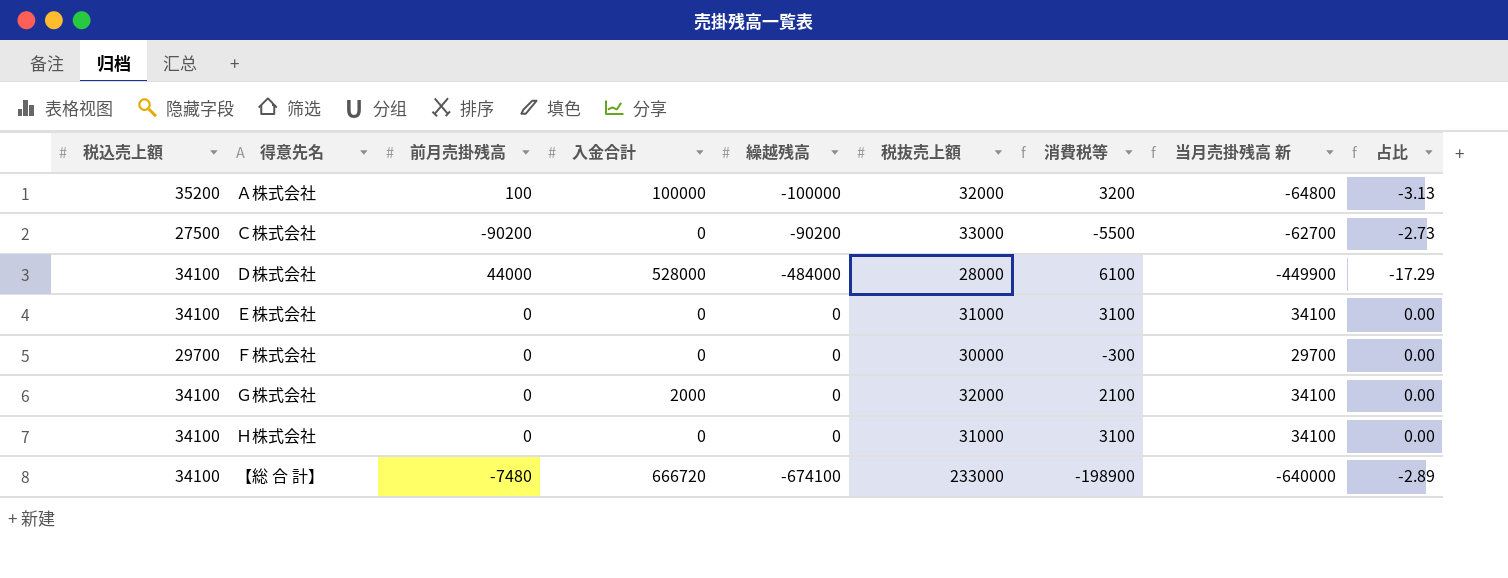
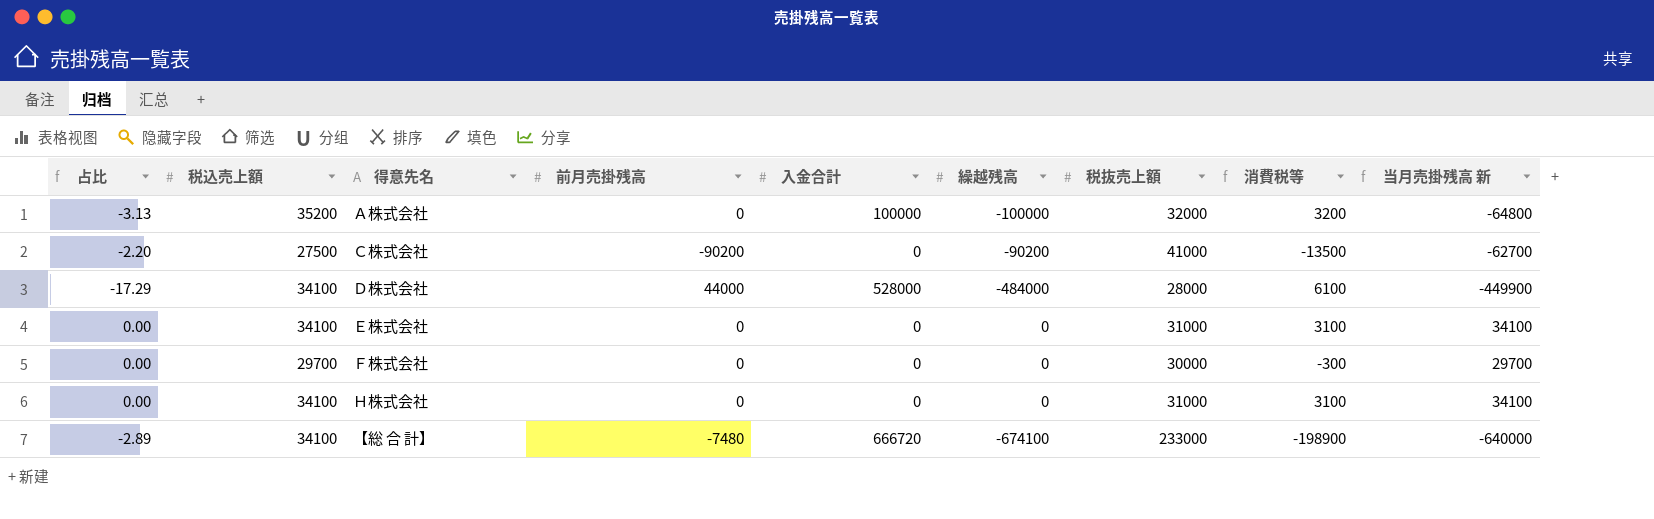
column 占比 | position: 9 -> 1
row Ｇ株式会社: 34100 | 0 | 2000 | 0 | 32000 | 2100 | 34100 | 0.00 -> none
Ａ株式会社 | 前月売掛残高: 100 -> 0
Ｃ株式会社 | 占比: -2.73 -> -2.20
Ｃ株式会社 | 税抜売上額: 33000 -> 41000
Ｃ株式会社 | 消費税等: -5500 -> -13500

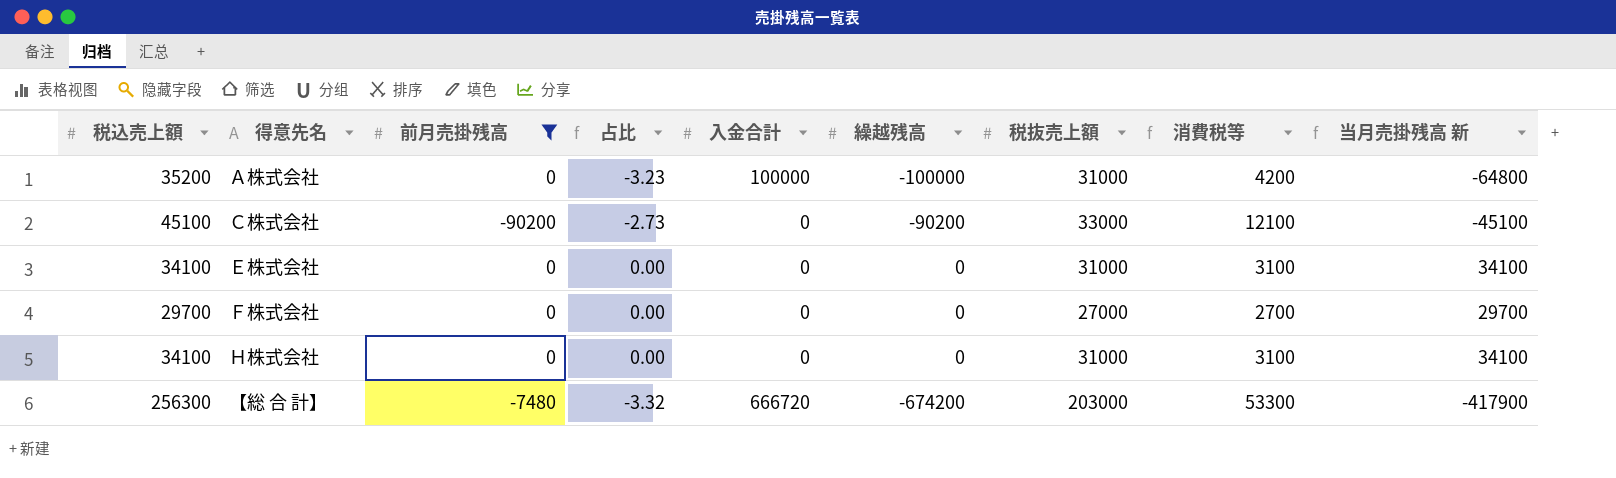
filter: none -> 前月売掛残高 != 44000
column 占比 | position: 1 -> 4
Ａ株式会社 | 占比: -3.13 -> -3.23
Ａ株式会社 | 税抜売上額: 32000 -> 31000
Ａ株式会社 | 消費税等: 3200 -> 4200
Ｃ株式会社 | 税込売上額: 27500 -> 45100
Ｃ株式会社 | 占比: -2.20 -> -2.73
Ｃ株式会社 | 税抜売上額: 41000 -> 33000
Ｃ株式会社 | 消費税等: -13500 -> 12100
Ｃ株式会社 | 当月売掛残高 新: -62700 -> -45100
Ｆ株式会社 | 税抜売上額: 30000 -> 27000
Ｆ株式会社 | 消費税等: -300 -> 2700
【総 合 計】 | 税込売上額: 34100 -> 256300
【総 合 計】 | 占比: -2.89 -> -3.32
【総 合 計】 | 繰越残高: -674100 -> -674200
【総 合 計】 | 税抜売上額: 233000 -> 203000
【総 合 計】 | 消費税等: -198900 -> 53300
【総 合 計】 | 当月売掛残高 新: -640000 -> -417900

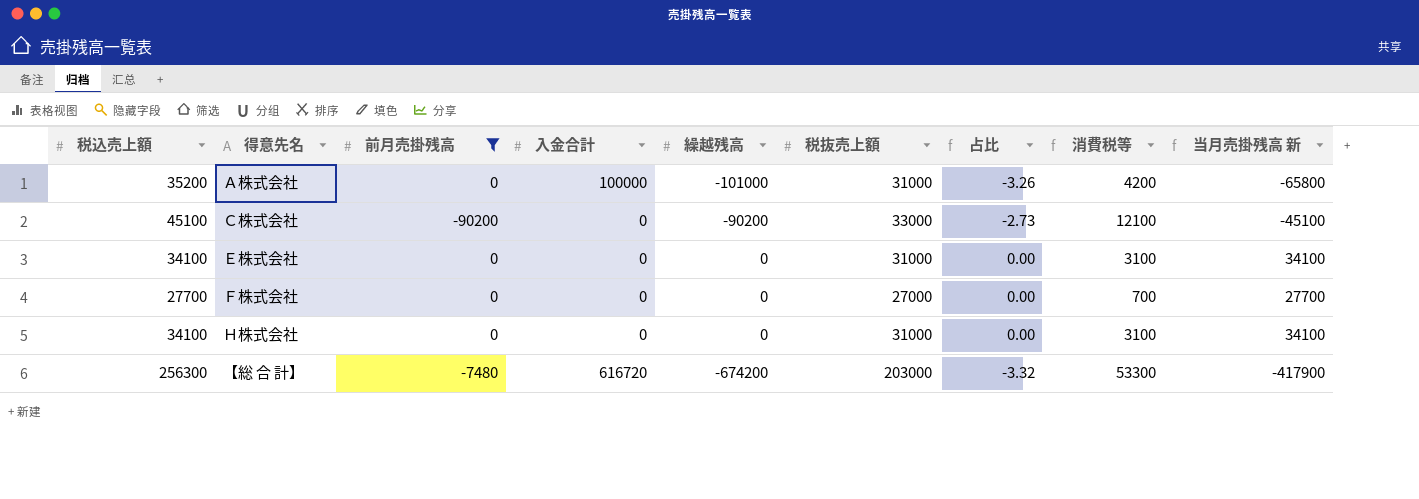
column 占比 | position: 4 -> 7
Ａ株式会社 | 繰越残高: -100000 -> -101000
Ａ株式会社 | 占比: -3.23 -> -3.26
Ａ株式会社 | 当月売掛残高 新: -64800 -> -65800
Ｆ株式会社 | 税込売上額: 29700 -> 27700
Ｆ株式会社 | 消費税等: 2700 -> 700
Ｆ株式会社 | 当月売掛残高 新: 29700 -> 27700
【総 合 計】 | 入金合計: 666720 -> 616720

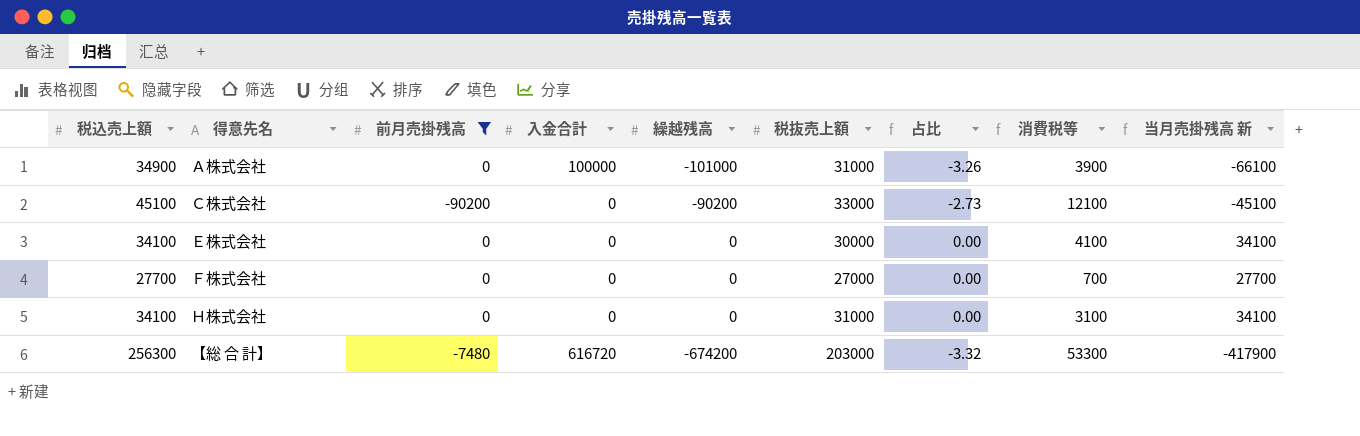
Ａ株式会社 | 税込売上額: 35200 -> 34900
Ａ株式会社 | 消費税等: 4200 -> 3900
Ａ株式会社 | 当月売掛残高 新: -65800 -> -66100
Ｅ株式会社 | 税抜売上額: 31000 -> 30000
Ｅ株式会社 | 消費税等: 3100 -> 4100

